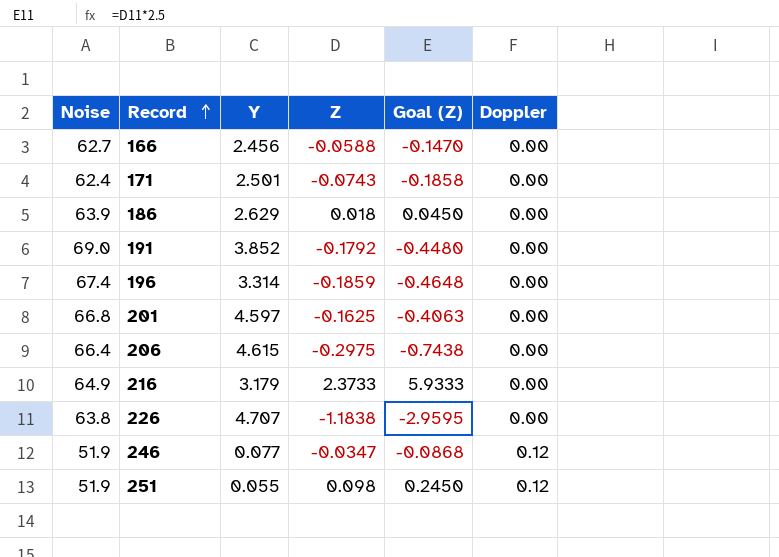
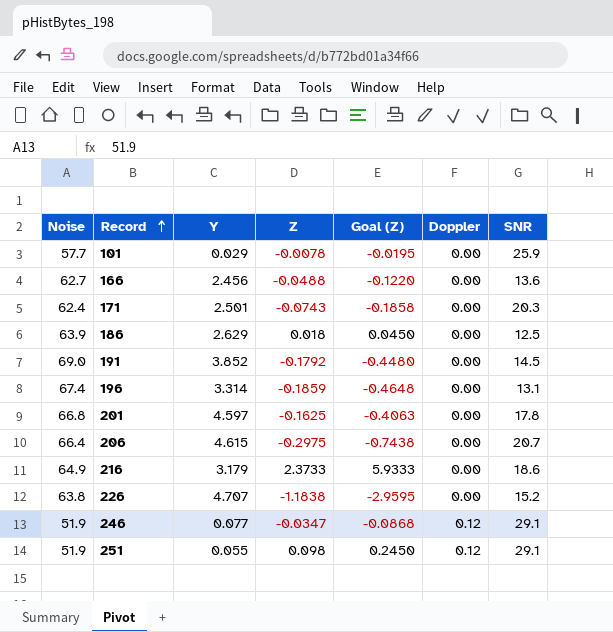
column SNR | position: none -> 7
row 101: none -> 57.7 | 0.029 | -0.0078 | -0.0195 | 0.00 | 25.9
166 | Z: -0.0588 -> -0.0488
166 | Goal (Z): -0.1470 -> -0.1220

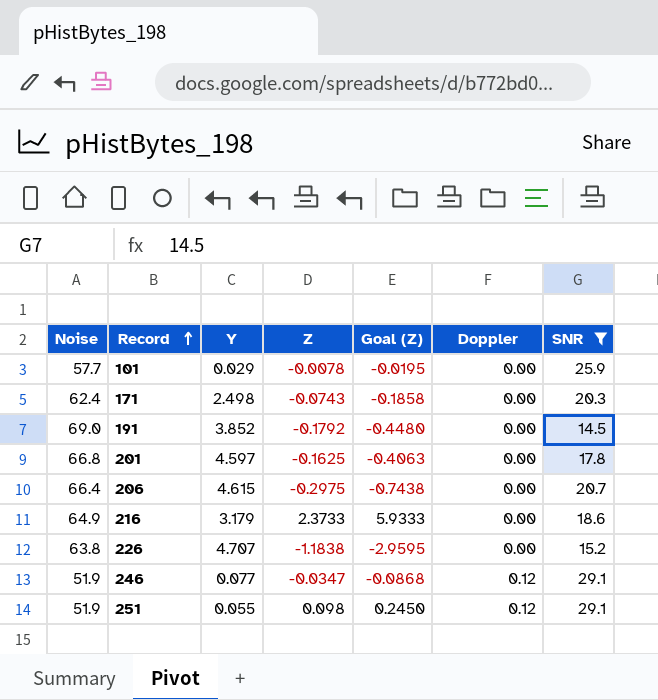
filter: none -> SNR >= 14.5
171 | Y: 2.501 -> 2.498

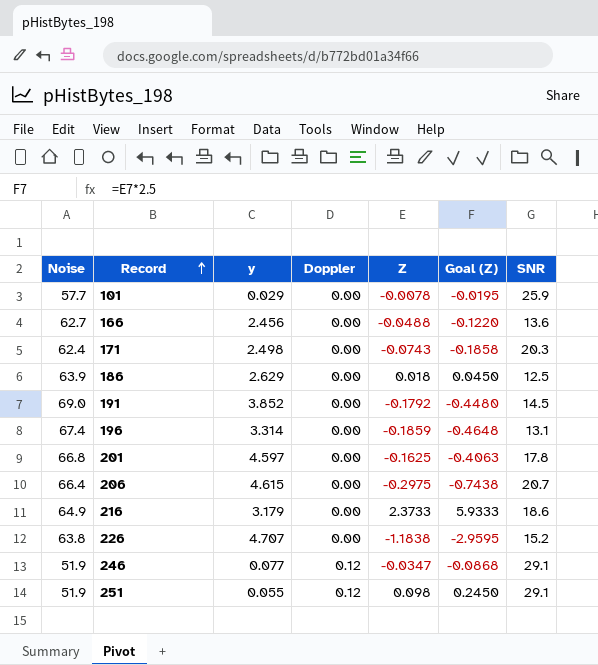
filter: SNR >= 14.5 -> none
column name: Y -> y
column Doppler | position: 6 -> 4

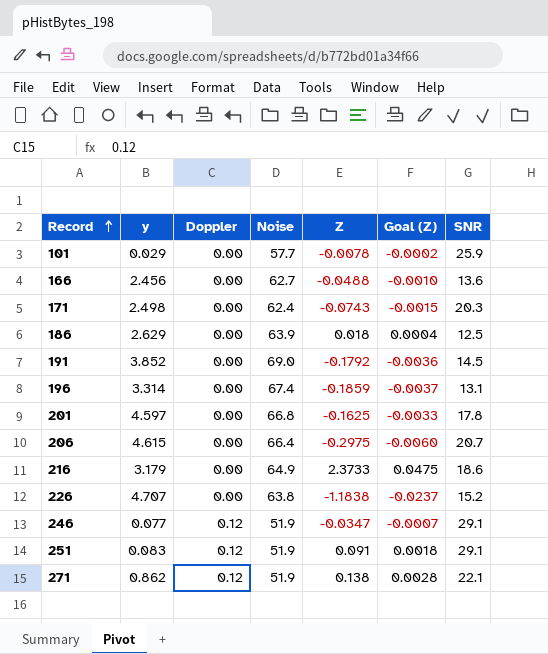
column Noise | position: 1 -> 4
column Goal (Z) | formula: [Z] * 2.5 -> [Z] * 0.02
251 | y: 0.055 -> 0.083
251 | Z: 0.098 -> 0.091
row 271: none -> 0.862 | 0.12 | 51.9 | 0.138 | 0.0028 | 22.1

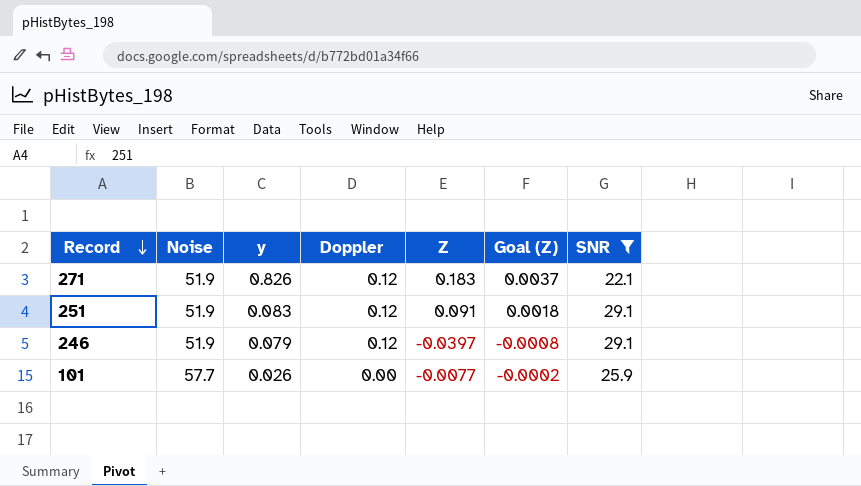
filter: none -> SNR >= 22.1
row order: Record ascending -> Record descending
column Noise | position: 4 -> 2
271 | y: 0.862 -> 0.826
271 | Z: 0.138 -> 0.183
271 | Goal (Z): 0.0028 -> 0.0037
246 | y: 0.077 -> 0.079
246 | Z: -0.0347 -> -0.0397
246 | Goal (Z): -0.0007 -> -0.0008
101 | y: 0.029 -> 0.026
101 | Z: -0.0078 -> -0.0077

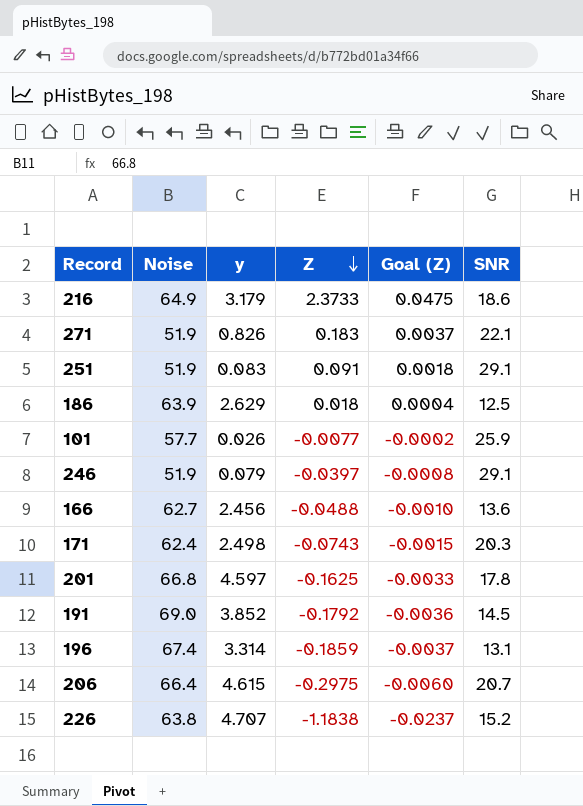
filter: SNR >= 22.1 -> none
row order: Record descending -> Z descending
column Doppler | position: 4 -> none

